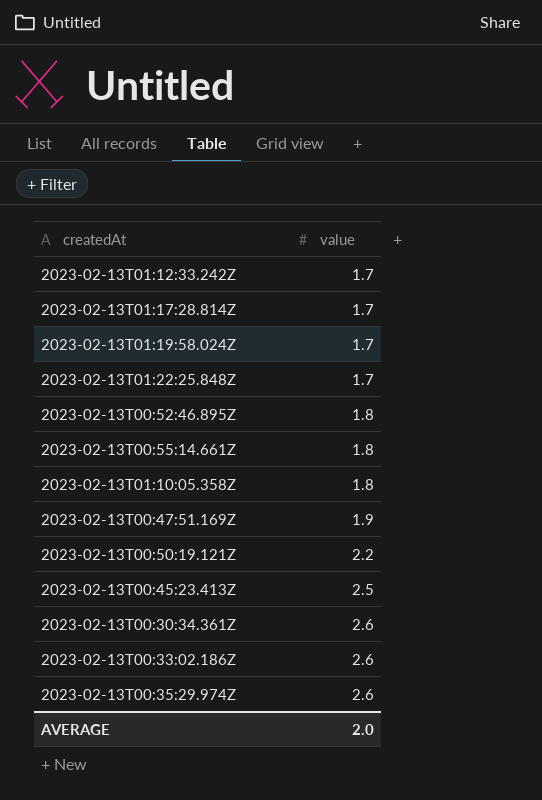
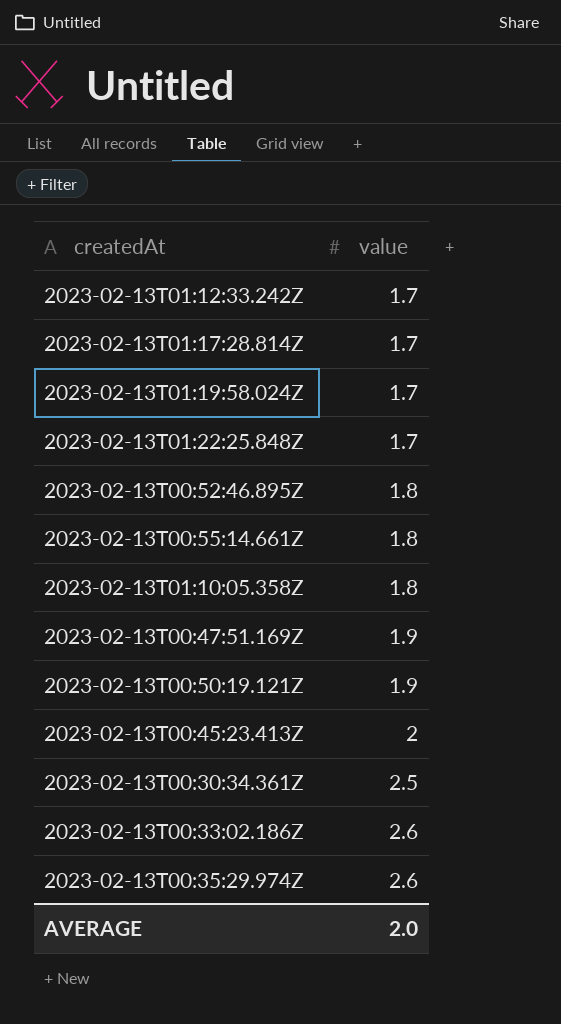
2023-02-13T00:50:19.121Z | value: 2.2 -> 1.9
2023-02-13T00:45:23.413Z | value: 2.5 -> 2
2023-02-13T00:30:34.361Z | value: 2.6 -> 2.5

